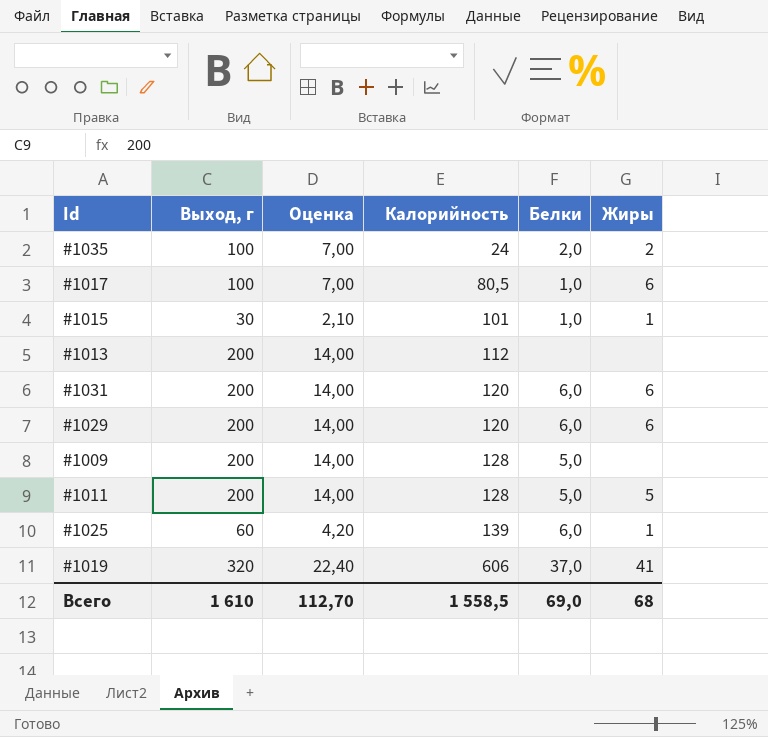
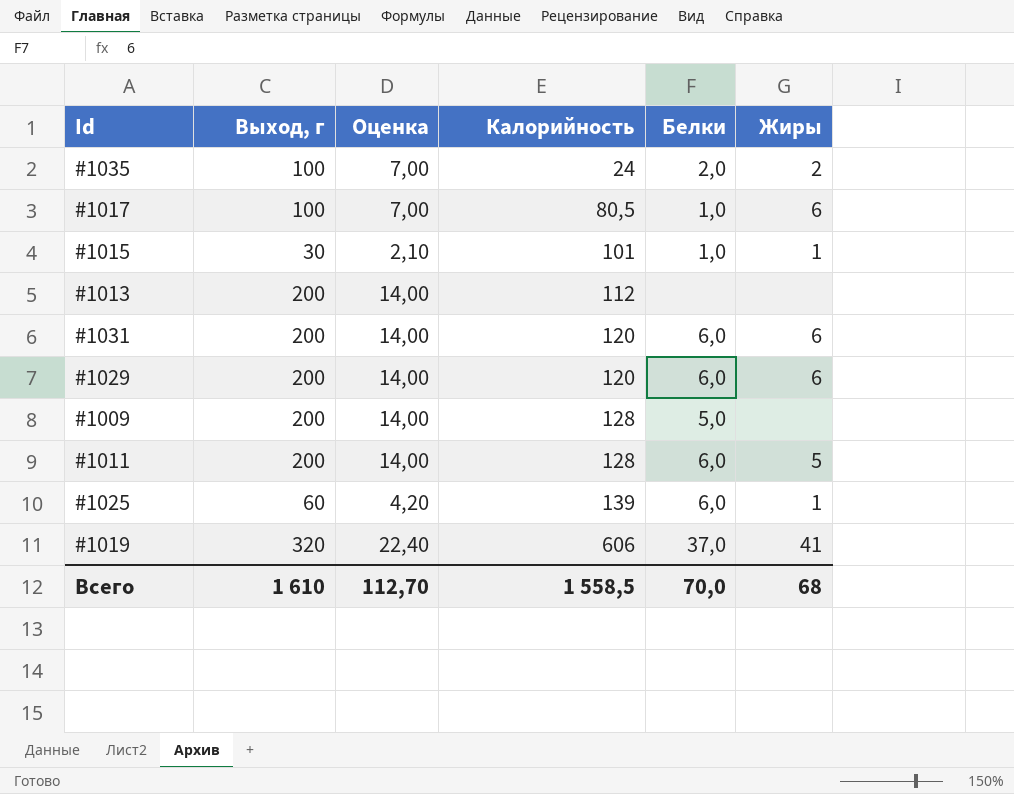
#1011 | Белки: 5,0 -> 6,0
Всего | Белки: 69,0 -> 70,0

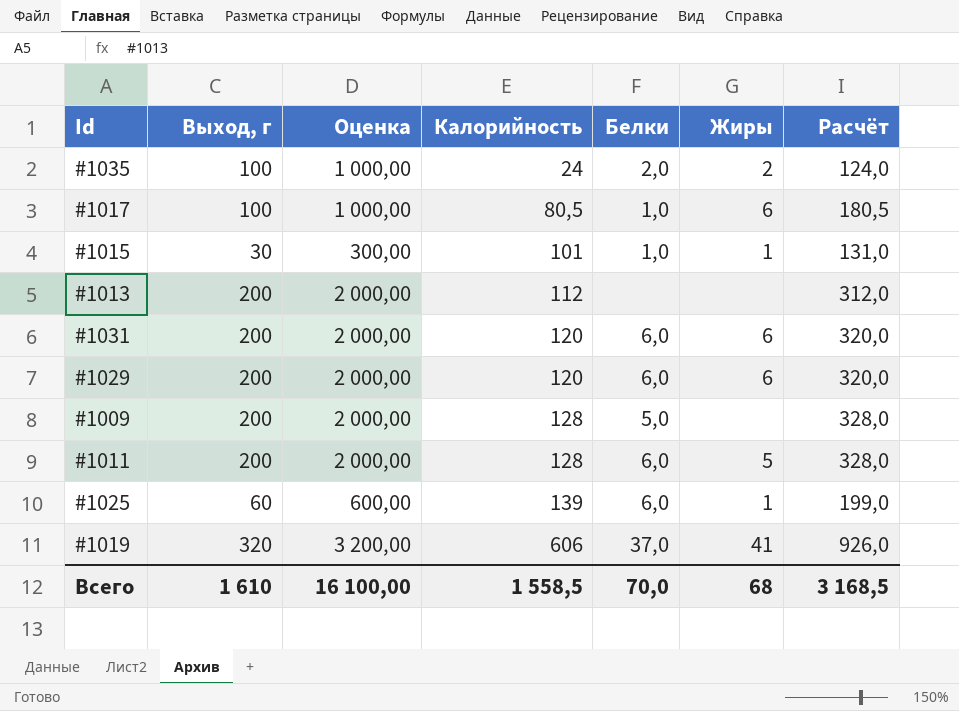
column Оценка | formula: [Выход, г] * 0,07 -> [Выход, г] * 10
column Расчёт | formula: none -> [Выход, г] + [Калорийность]
Всего | Оценка: 112,70 -> 16 100,00

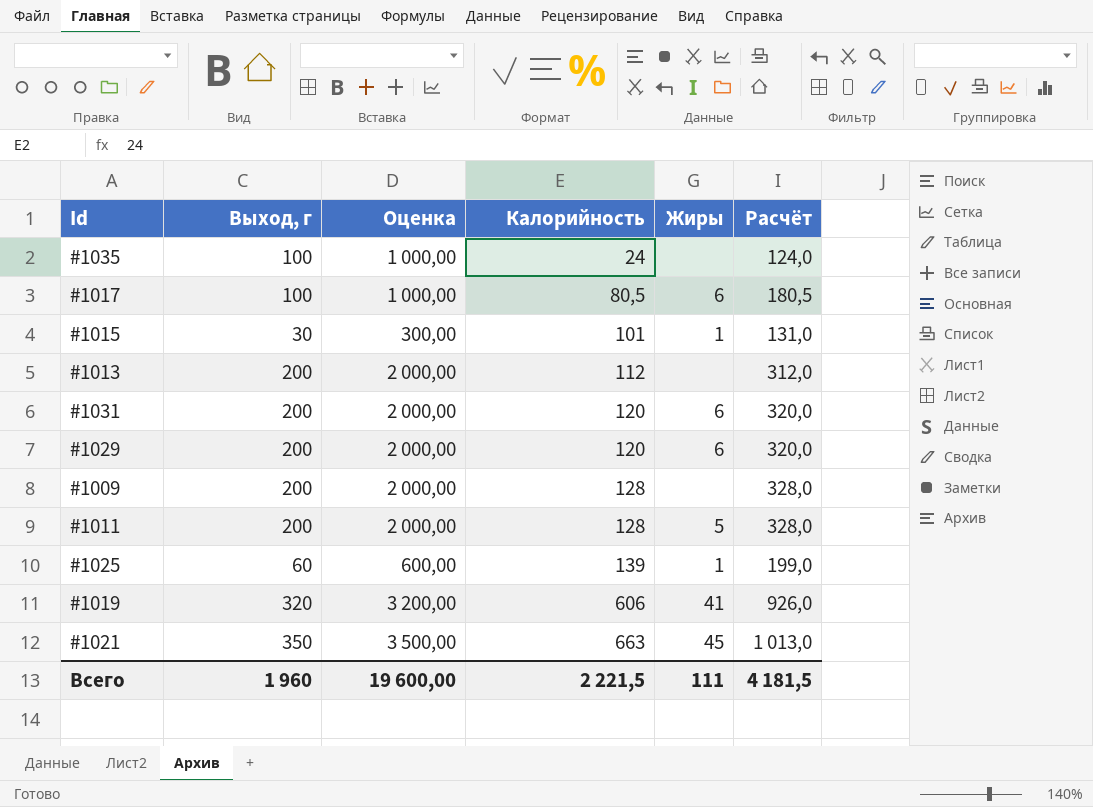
column Белки | position: 5 -> none
#1035 | Жиры: 2 -> none
row #1021: none -> 350 | 3 500,00 | 663 | 45 | 1 013,0
Всего | Выход, г: 1 610 -> 1 960
Всего | Оценка: 16 100,00 -> 19 600,00
Всего | Калорийность: 1 558,5 -> 2 221,5
Всего | Жиры: 68 -> 111
Всего | Расчёт: 3 168,5 -> 4 181,5

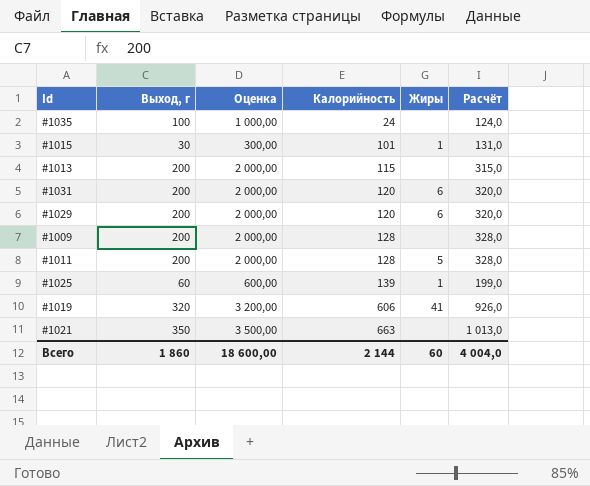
row #1017: 100 | 1 000,00 | 80,5 | 6 | 180,5 -> none
#1013 | Калорийность: 112 -> 115
#1013 | Расчёт: 312,0 -> 315,0
#1021 | Жиры: 45 -> none
Всего | Выход, г: 1 960 -> 1 860
Всего | Оценка: 19 600,00 -> 18 600,00
Всего | Калорийность: 2 221,5 -> 2 144
Всего | Жиры: 111 -> 60
Всего | Расчёт: 4 181,5 -> 4 004,0

